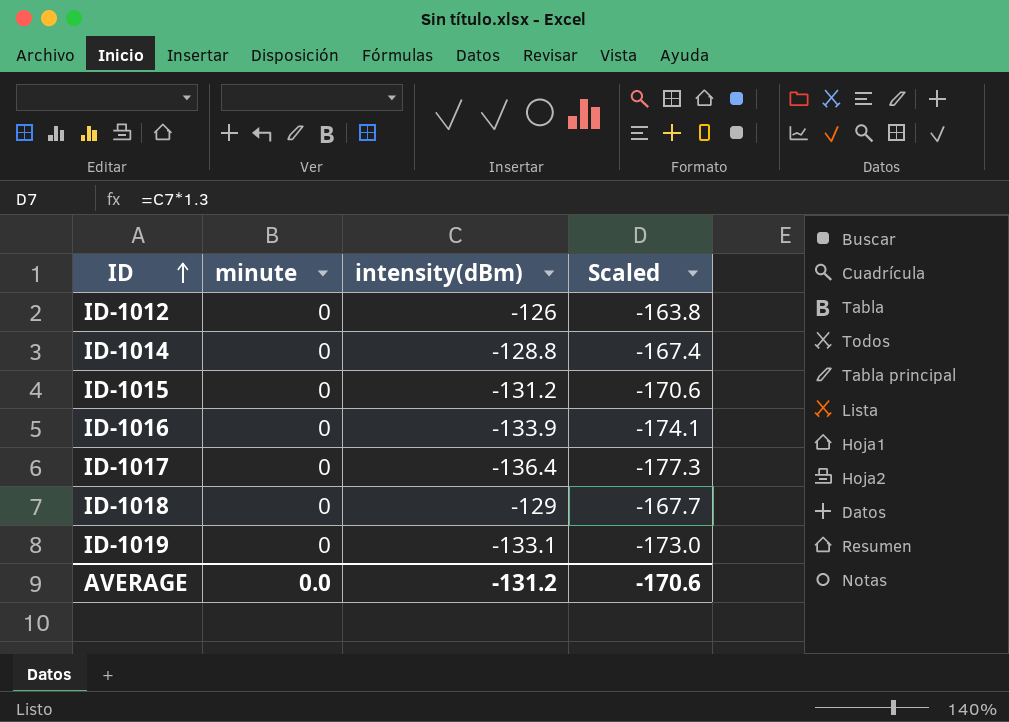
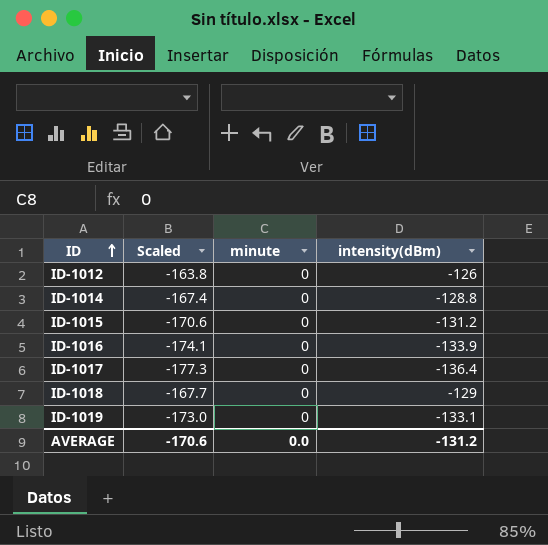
column Scaled | position: 4 -> 2

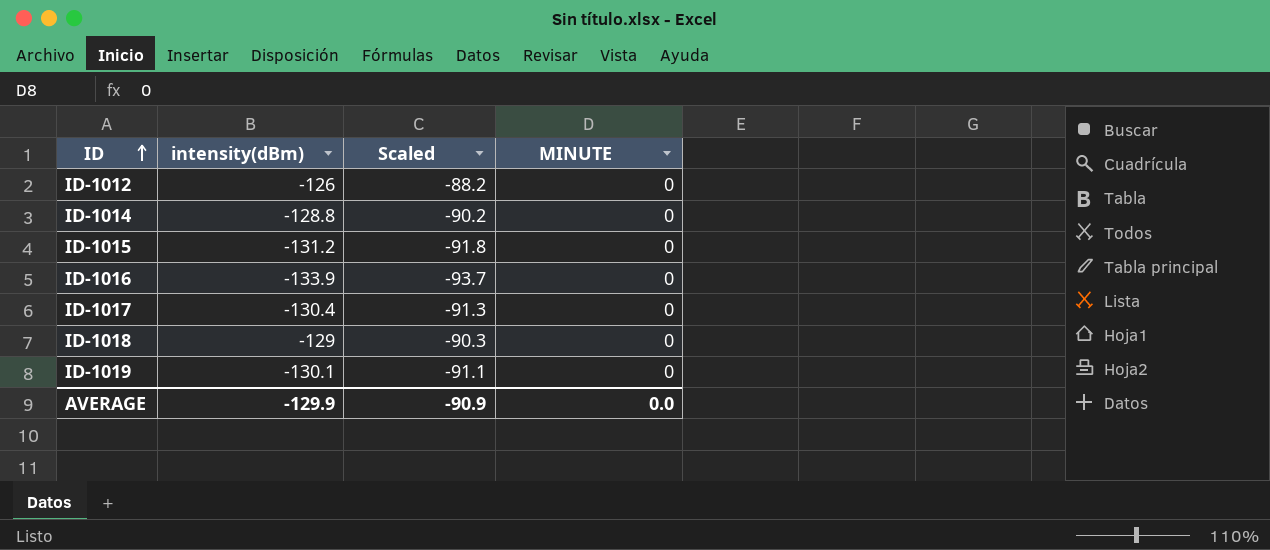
column intensity(dBm) | position: 4 -> 2
column Scaled | formula: [intensity(dBm)] * 1.3 -> [intensity(dBm)] * 0.7
column name: minute -> MINUTE
ID-1017 | intensity(dBm): -136.4 -> -130.4
ID-1019 | intensity(dBm): -133.1 -> -130.1
AVERAGE | intensity(dBm): -131.2 -> -129.9
AVERAGE | Scaled: -170.6 -> -90.9

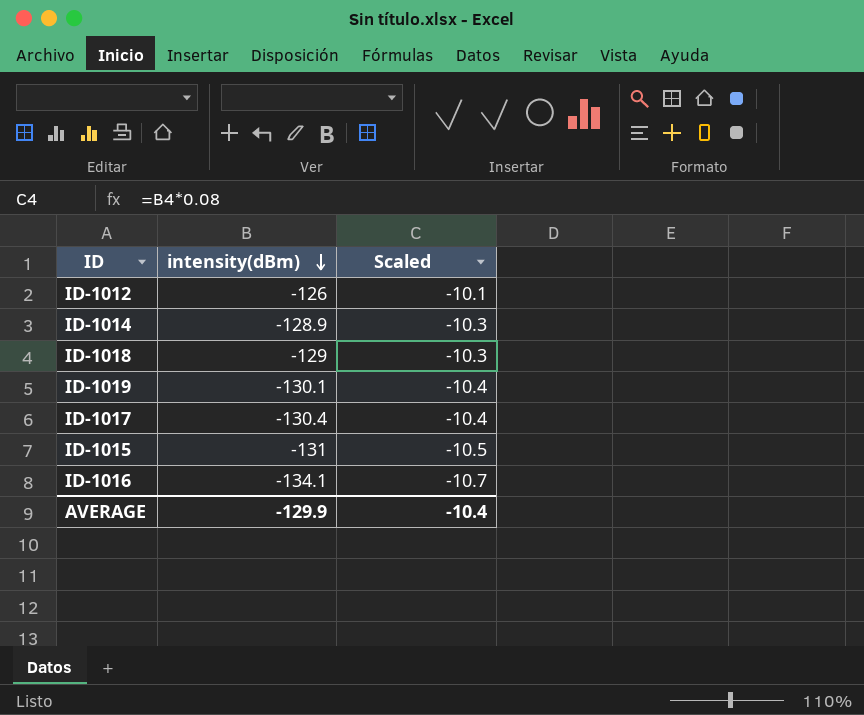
row order: ID ascending -> intensity(dBm) descending
column MINUTE | position: 4 -> none
column Scaled | formula: [intensity(dBm)] * 0.7 -> [intensity(dBm)] * 0.08
ID-1014 | intensity(dBm): -128.8 -> -128.9
ID-1015 | intensity(dBm): -131.2 -> -131
ID-1016 | intensity(dBm): -133.9 -> -134.1
AVERAGE | Scaled: -90.9 -> -10.4

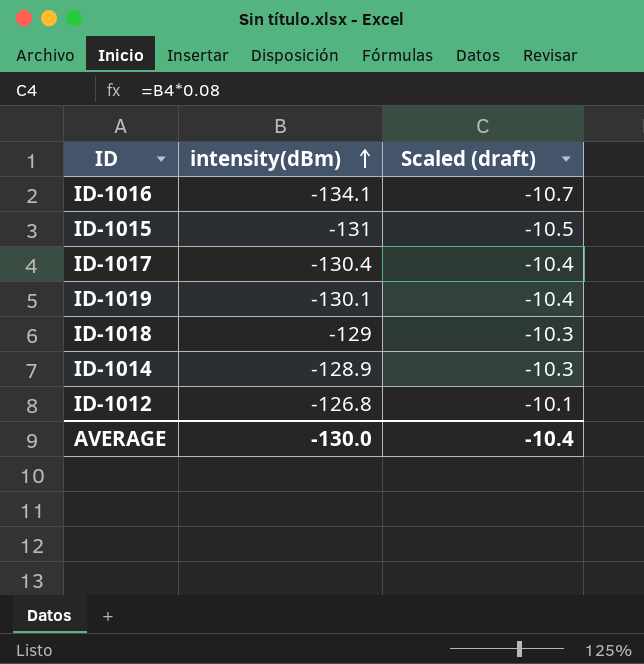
row order: intensity(dBm) descending -> intensity(dBm) ascending
column name: Scaled -> Scaled (draft)
ID-1012 | intensity(dBm): -126 -> -126.8
AVERAGE | intensity(dBm): -129.9 -> -130.0

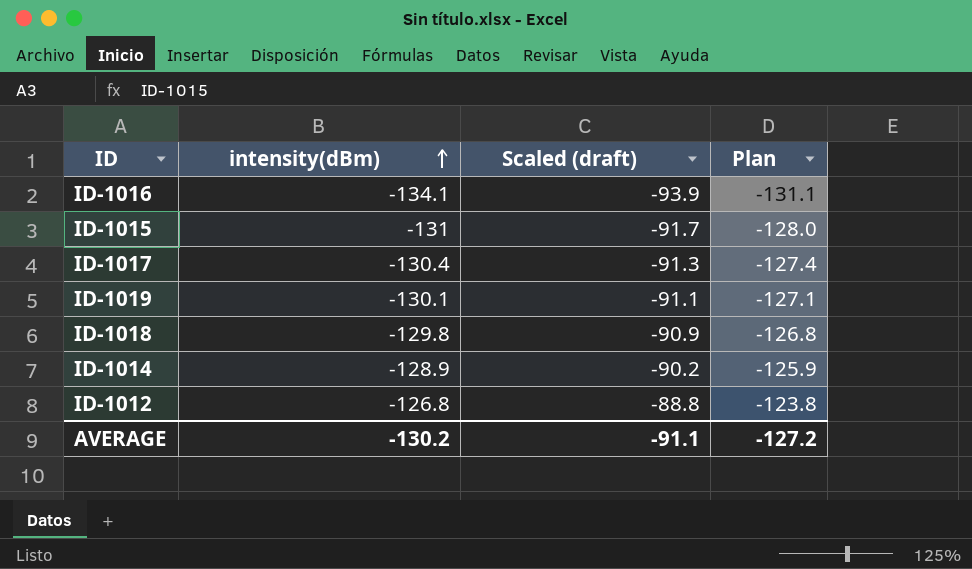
column Scaled (draft) | formula: [intensity(dBm)] * 0.08 -> [intensity(dBm)] * 0.7
column Plan | formula: none -> [intensity(dBm)] + 3
ID-1018 | intensity(dBm): -129 -> -129.8
AVERAGE | intensity(dBm): -130.0 -> -130.2
AVERAGE | Scaled (draft): -10.4 -> -91.1

